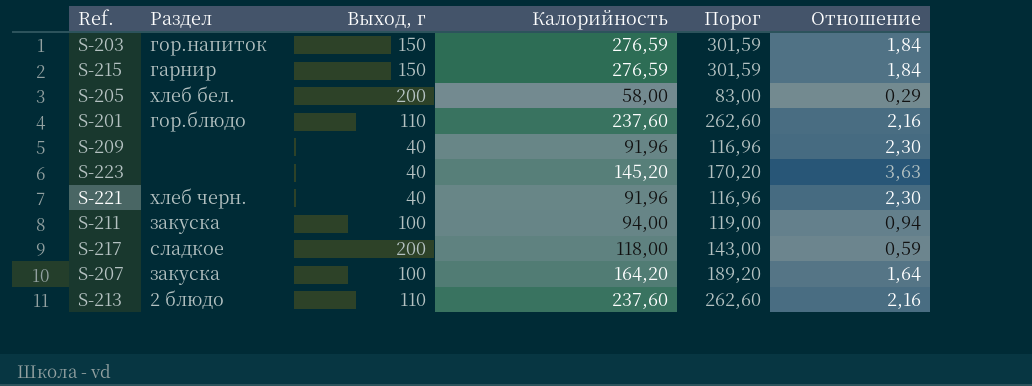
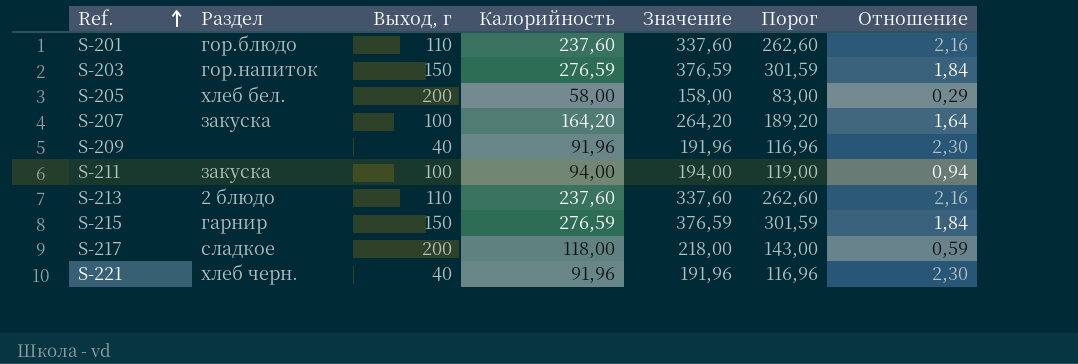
row order: none -> Ref. ascending
column Значение | formula: none -> [Калорийность] + 100
row S-223: none | 40 | 145,20 | 170,20 | 3,63 -> none

